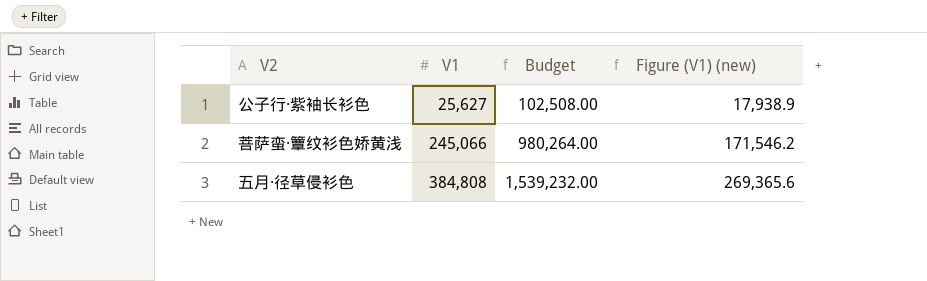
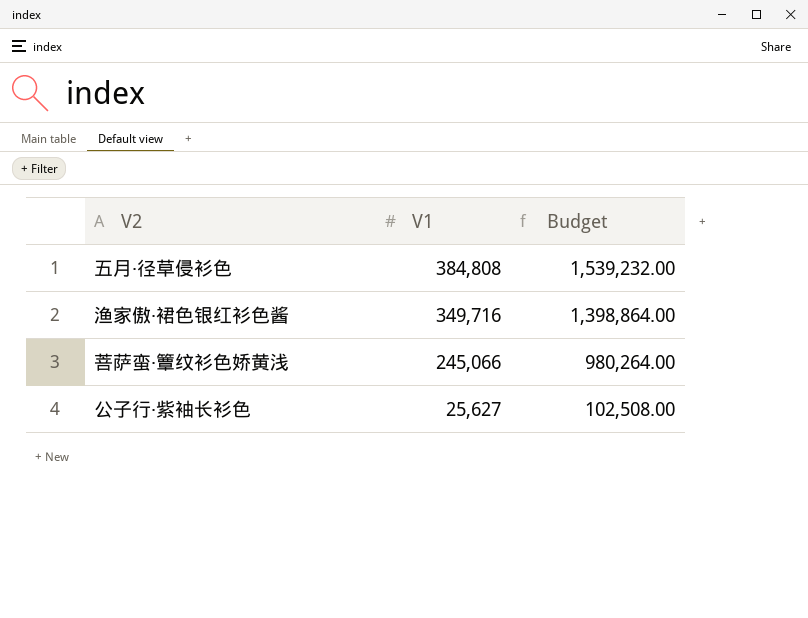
row order: V1 ascending -> V1 descending
column Figure (V1) (new) | formula: [V1] * 0.7 -> none
row 渔家傲·裙色银红衫色酱: none -> 349,716 | 1,398,864.00

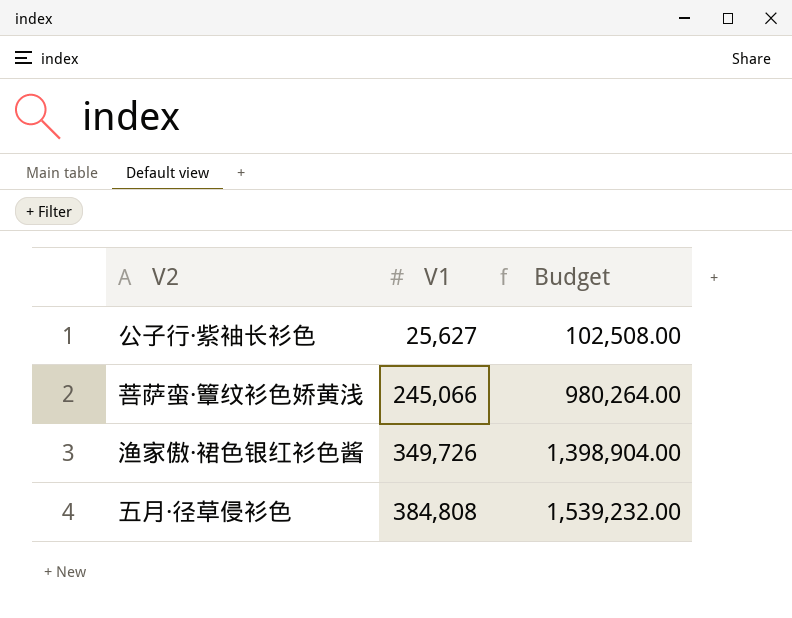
row order: V1 descending -> V1 ascending
渔家傲·裙色银红衫色酱 | V1: 349,716 -> 349,726
渔家傲·裙色银红衫色酱 | Budget: 1,398,864.00 -> 1,398,904.00

